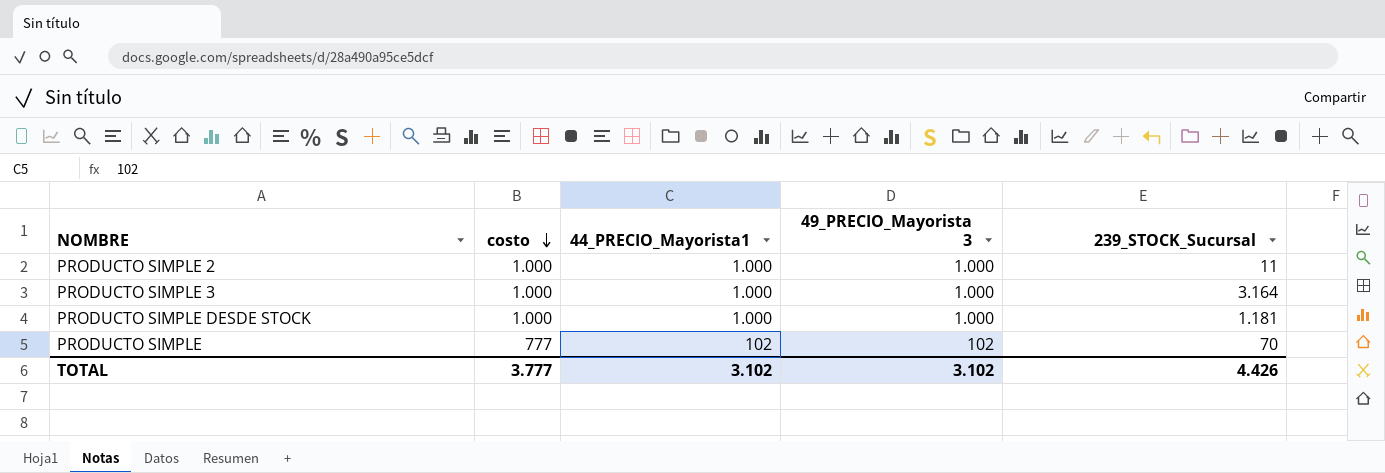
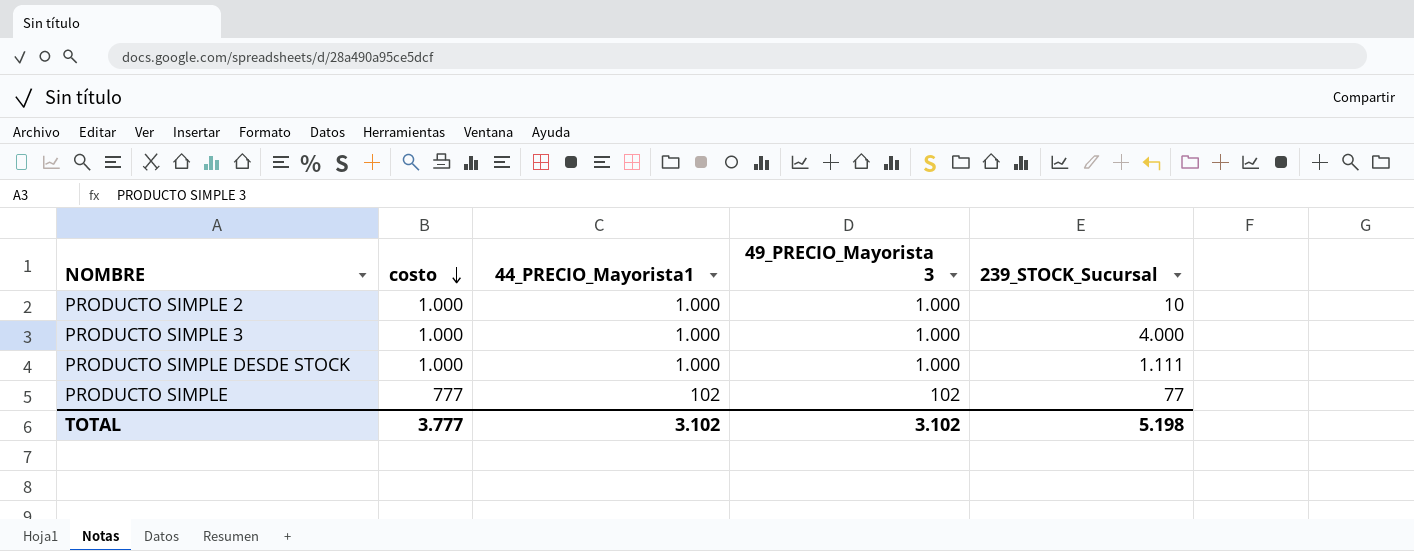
PRODUCTO SIMPLE 2 | 239_STOCK_Sucursal: 11 -> 10
PRODUCTO SIMPLE 3 | 239_STOCK_Sucursal: 3.164 -> 4.000
PRODUCTO SIMPLE DESDE STOCK | 239_STOCK_Sucursal: 1.181 -> 1.111
PRODUCTO SIMPLE | 239_STOCK_Sucursal: 70 -> 77
TOTAL | 239_STOCK_Sucursal: 4.426 -> 5.198

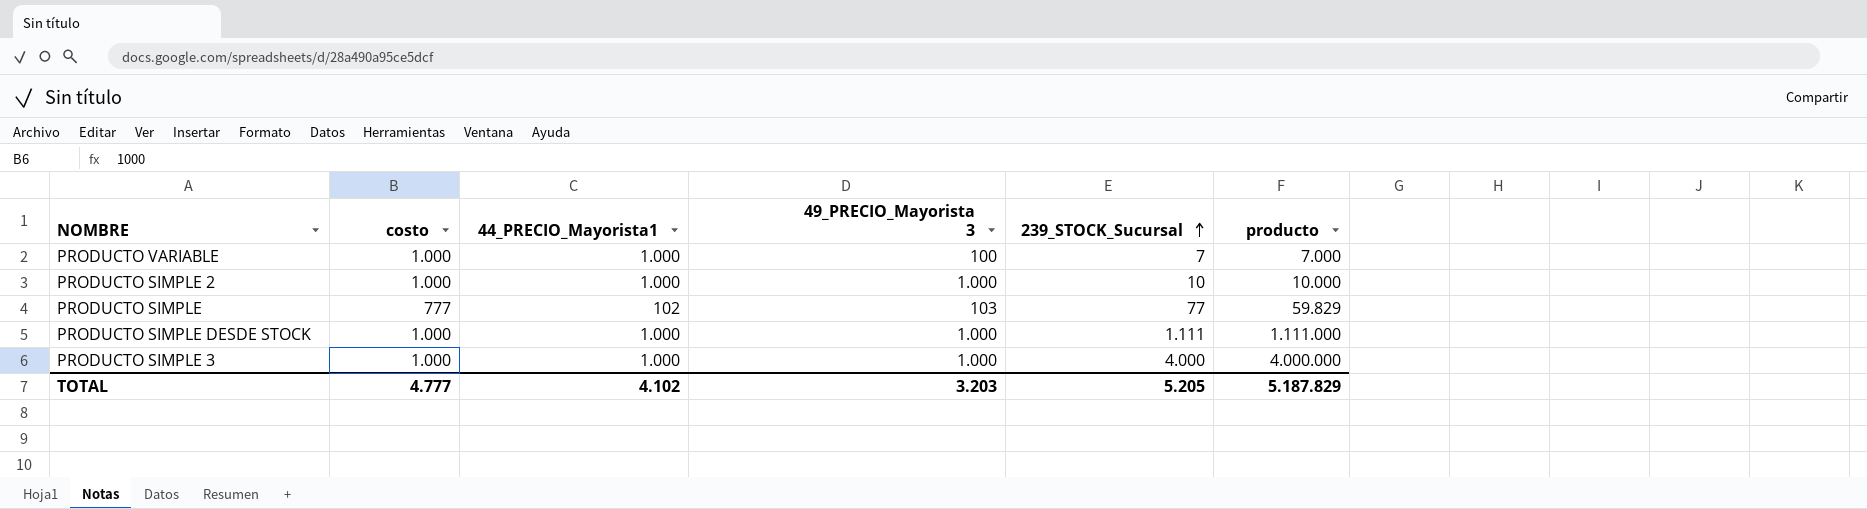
row order: costo descending -> 239_STOCK_Sucursal ascending
column producto | formula: none -> [costo] * [239_STOCK_Sucursal]
row PRODUCTO VARIABLE: none -> 1.000 | 1.000 | 100 | 7 | 7.000
PRODUCTO SIMPLE | 49_PRECIO_Mayorista 3: 102 -> 103
TOTAL | costo: 3.777 -> 4.777
TOTAL | 44_PRECIO_Mayorista1: 3.102 -> 4.102
TOTAL | 49_PRECIO_Mayorista 3: 3.102 -> 3.203
TOTAL | 239_STOCK_Sucursal: 5.198 -> 5.205

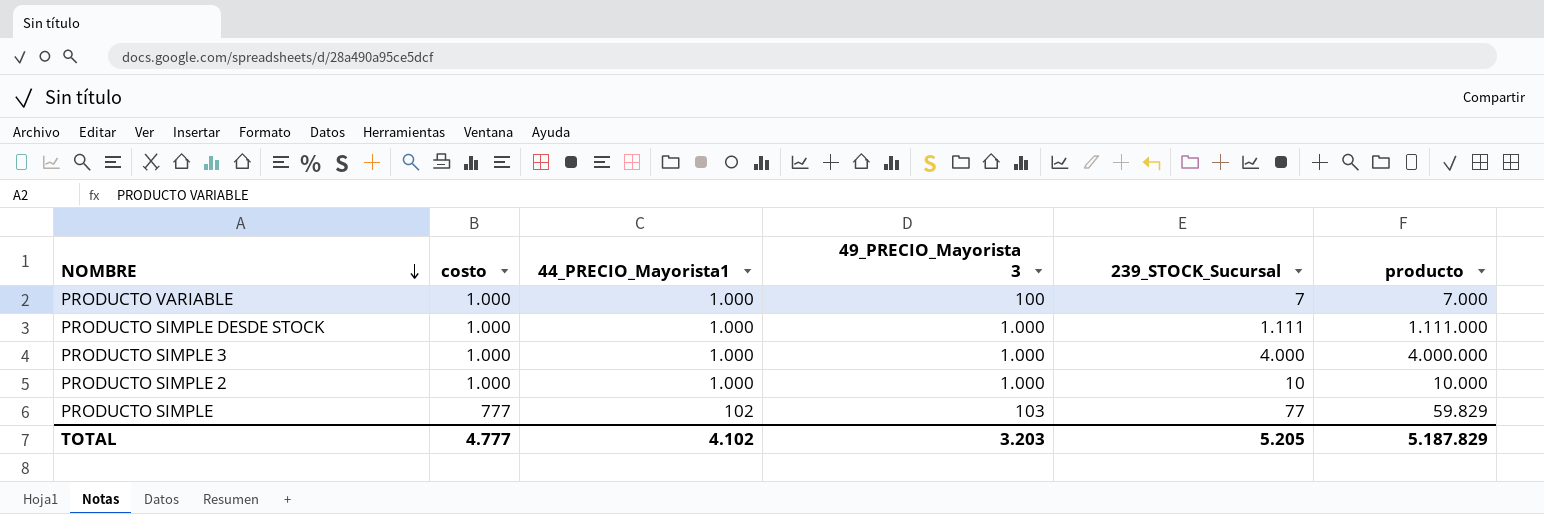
row order: 239_STOCK_Sucursal ascending -> NOMBRE descending

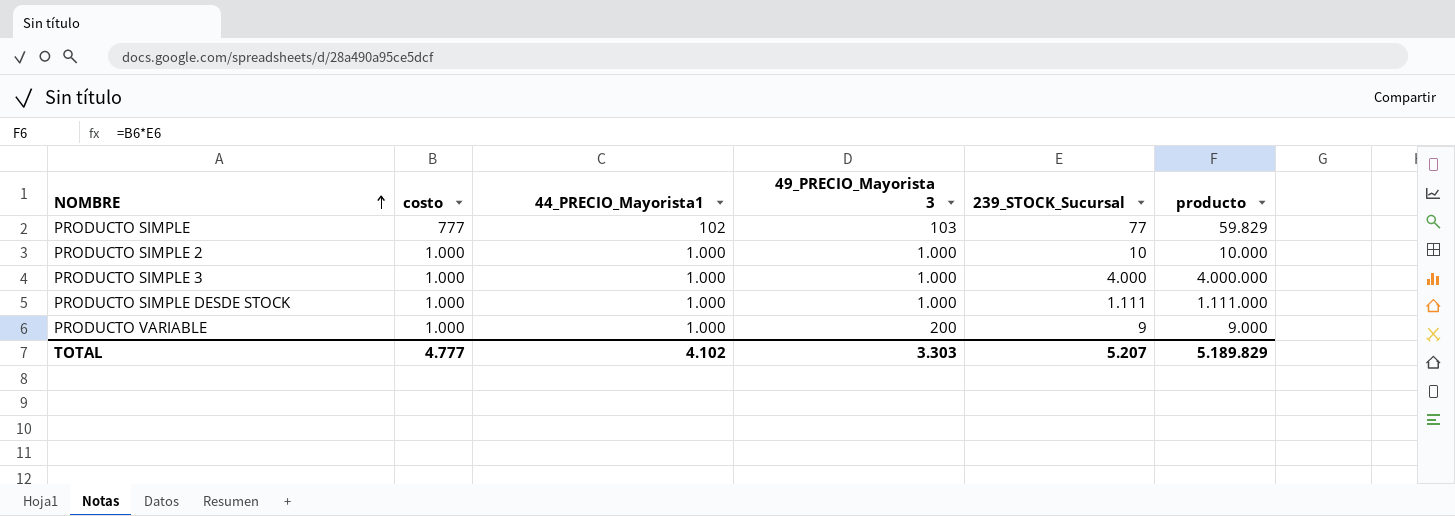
row order: NOMBRE descending -> NOMBRE ascending
PRODUCTO VARIABLE | 49_PRECIO_Mayorista 3: 100 -> 200
PRODUCTO VARIABLE | 239_STOCK_Sucursal: 7 -> 9
PRODUCTO VARIABLE | producto: 7.000 -> 9.000
TOTAL | 49_PRECIO_Mayorista 3: 3.203 -> 3.303
TOTAL | 239_STOCK_Sucursal: 5.205 -> 5.207
TOTAL | producto: 5.187.829 -> 5.189.829

